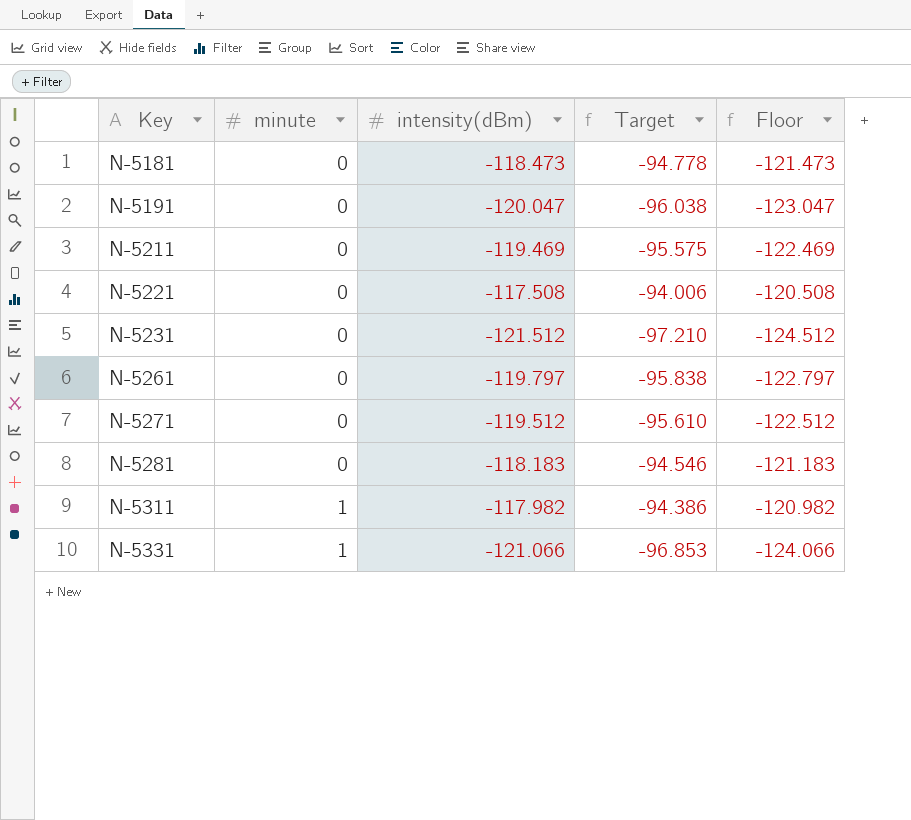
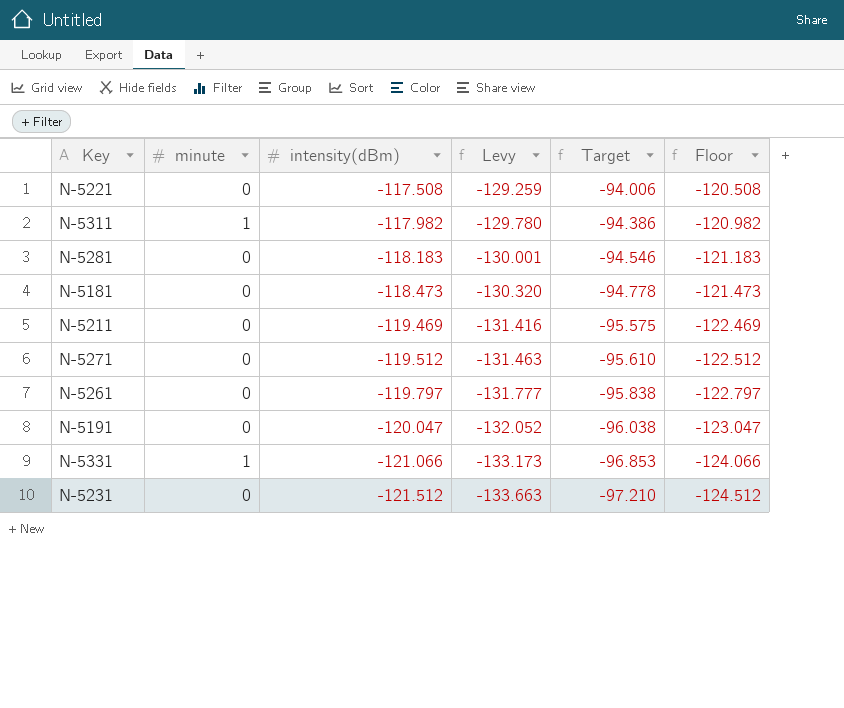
row order: Key ascending -> intensity(dBm) descending
column Levy | formula: none -> [intensity(dBm)] * 1.1

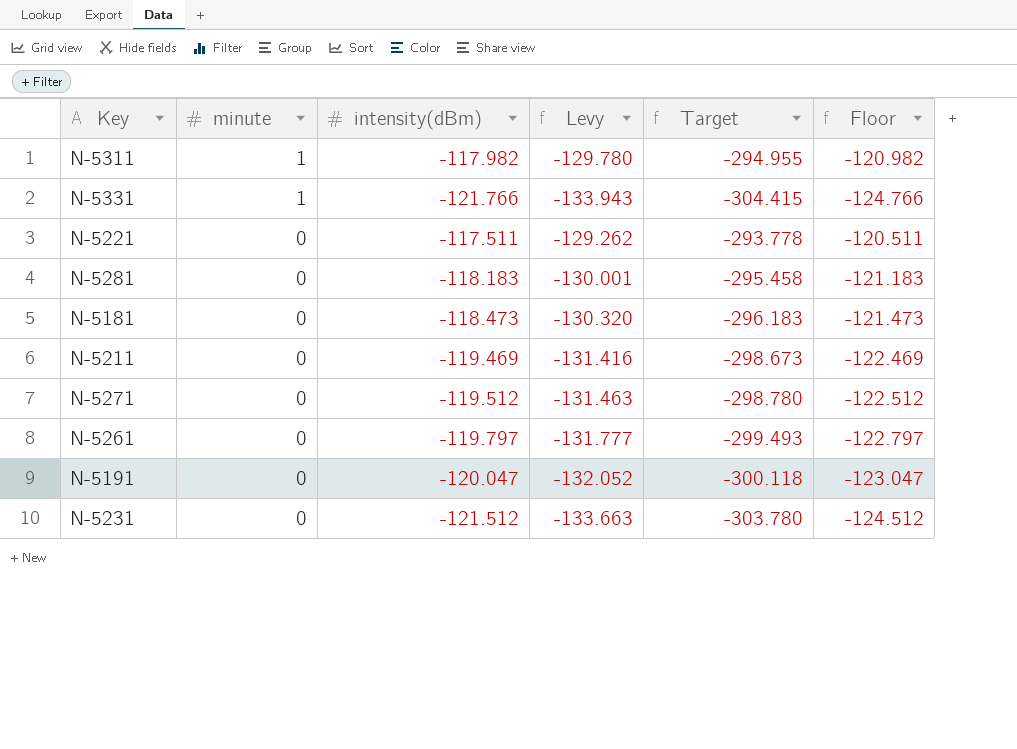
row order: intensity(dBm) descending -> minute descending
column Target | formula: [intensity(dBm)] * 0.8 -> [intensity(dBm)] * 2.5
N-5331 | intensity(dBm): -121.066 -> -121.766
N-5331 | Levy: -133.173 -> -133.943
N-5331 | Floor: -124.066 -> -124.766
N-5221 | intensity(dBm): -117.508 -> -117.511
N-5221 | Levy: -129.259 -> -129.262
N-5221 | Floor: -120.508 -> -120.511

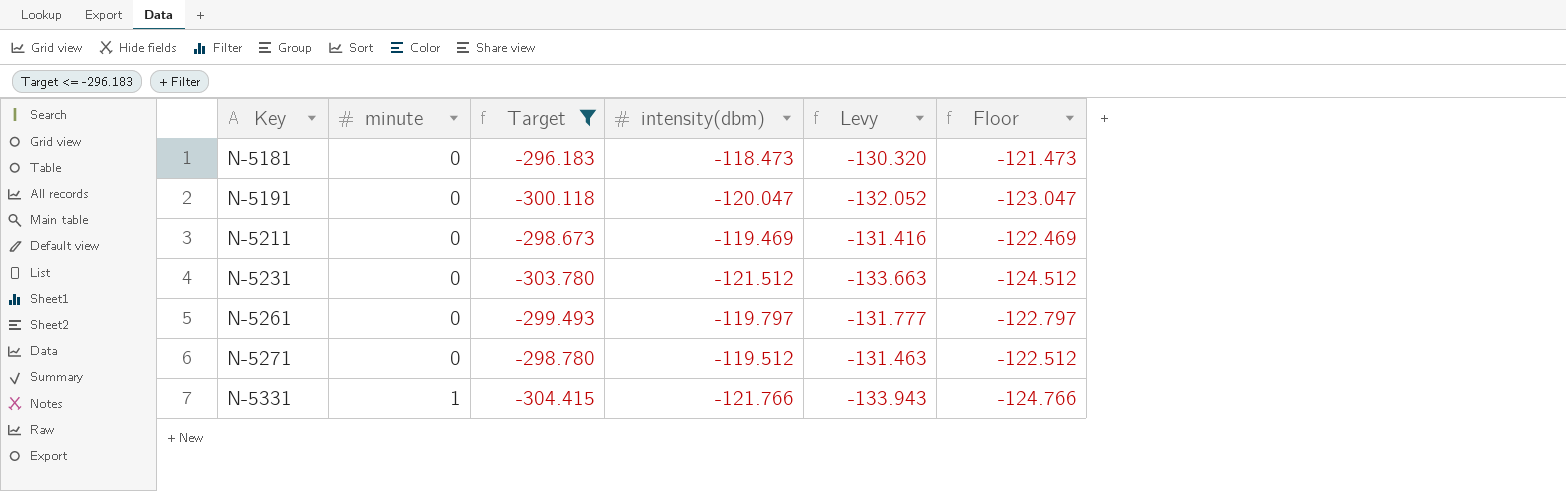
filter: none -> Target <= -296.183
row order: minute descending -> Key ascending
column Target | position: 5 -> 3
column name: intensity(dBm) -> intensity(dbm)

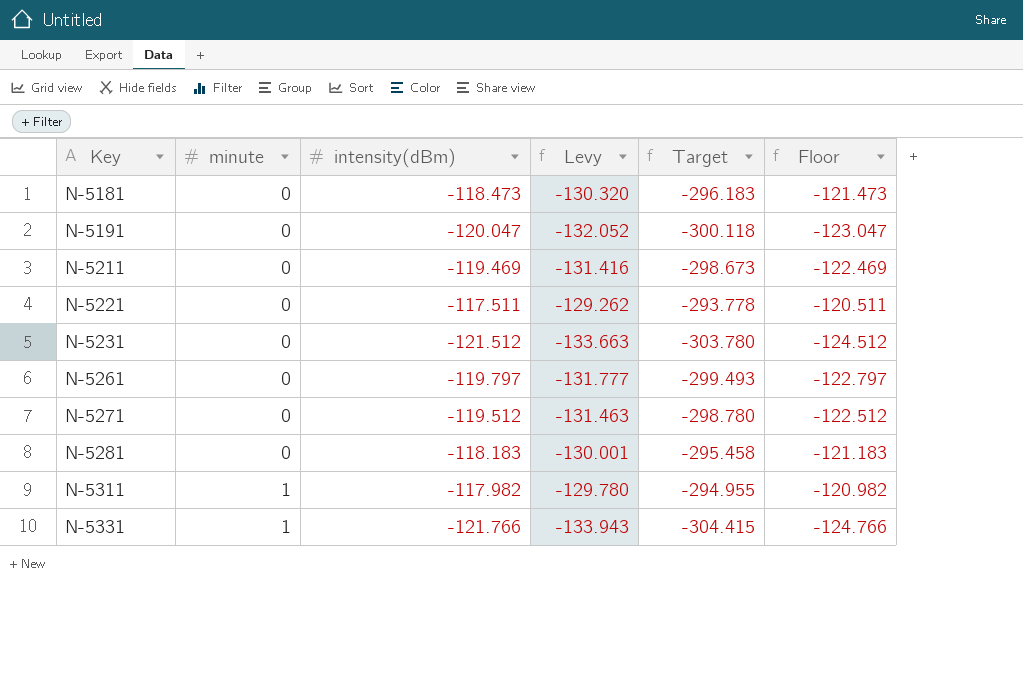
filter: Target <= -296.183 -> none
column name: intensity(dbm) -> intensity(dBm)
column Target | position: 3 -> 5

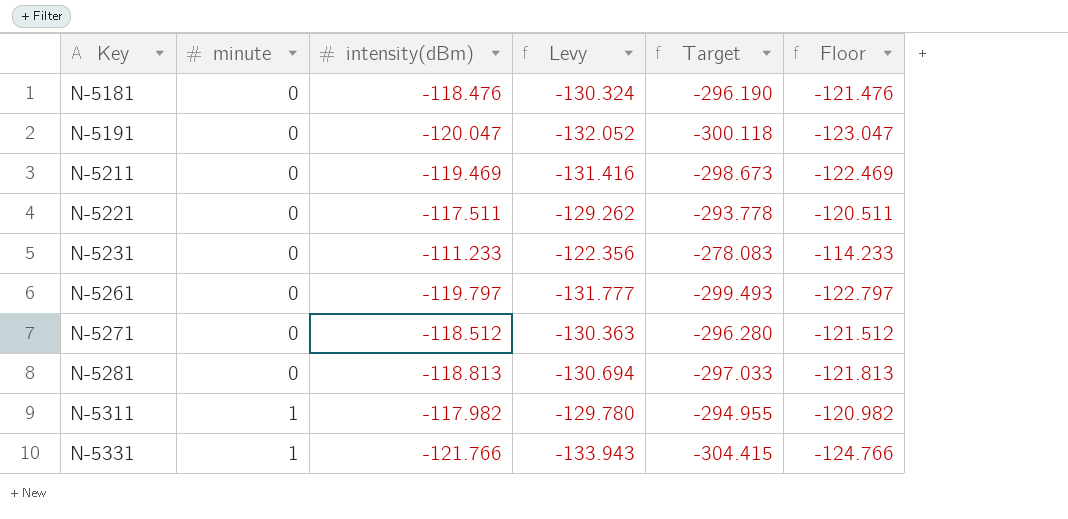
N-5181 | intensity(dBm): -118.473 -> -118.476
N-5181 | Levy: -130.320 -> -130.324
N-5181 | Target: -296.183 -> -296.190
N-5181 | Floor: -121.473 -> -121.476
N-5231 | intensity(dBm): -121.512 -> -111.233
N-5231 | Levy: -133.663 -> -122.356
N-5231 | Target: -303.780 -> -278.083
N-5231 | Floor: -124.512 -> -114.233
N-5271 | intensity(dBm): -119.512 -> -118.512
N-5271 | Levy: -131.463 -> -130.363
N-5271 | Target: -298.780 -> -296.280
N-5271 | Floor: -122.512 -> -121.512
N-5281 | intensity(dBm): -118.183 -> -118.813
N-5281 | Levy: -130.001 -> -130.694
N-5281 | Target: -295.458 -> -297.033
N-5281 | Floor: -121.183 -> -121.813

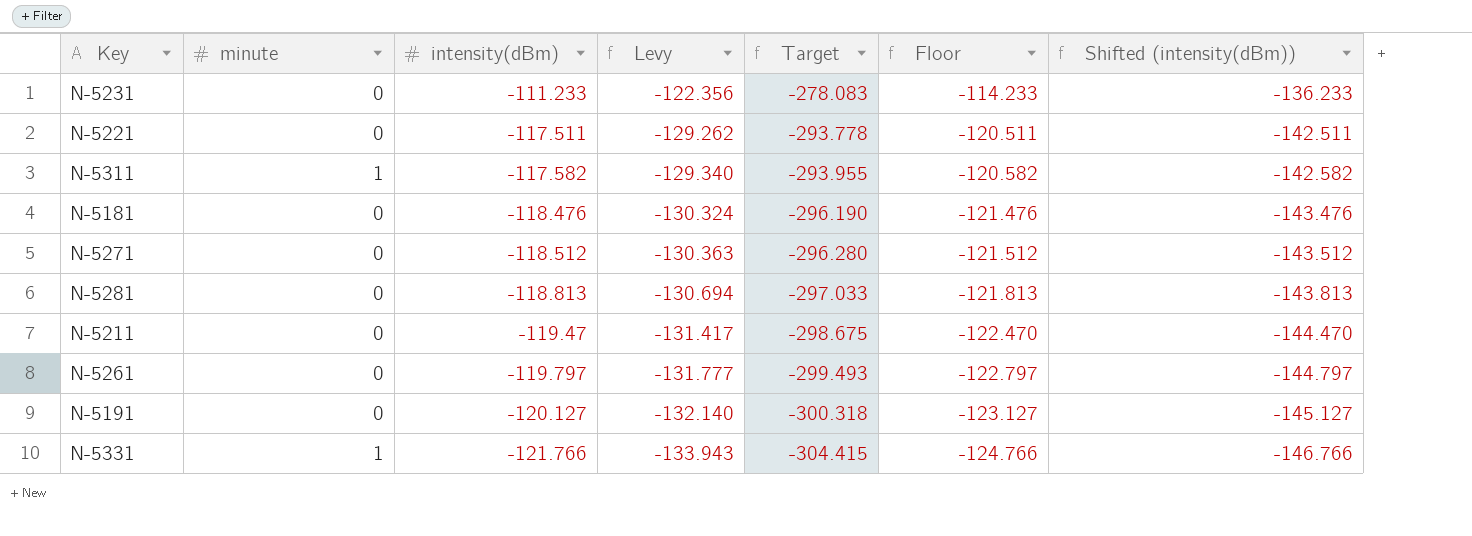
row order: Key ascending -> intensity(dBm) descending
column Shifted (intensity(dBm)) | formula: none -> [intensity(dBm)] - 25
N-5311 | intensity(dBm): -117.982 -> -117.582
N-5311 | Levy: -129.780 -> -129.340
N-5311 | Target: -294.955 -> -293.955
N-5311 | Floor: -120.982 -> -120.582
N-5211 | intensity(dBm): -119.469 -> -119.47
N-5211 | Levy: -131.416 -> -131.417
N-5211 | Target: -298.673 -> -298.675
N-5211 | Floor: -122.469 -> -122.470
N-5191 | intensity(dBm): -120.047 -> -120.127
N-5191 | Levy: -132.052 -> -132.140
N-5191 | Target: -300.118 -> -300.318
N-5191 | Floor: -123.047 -> -123.127

